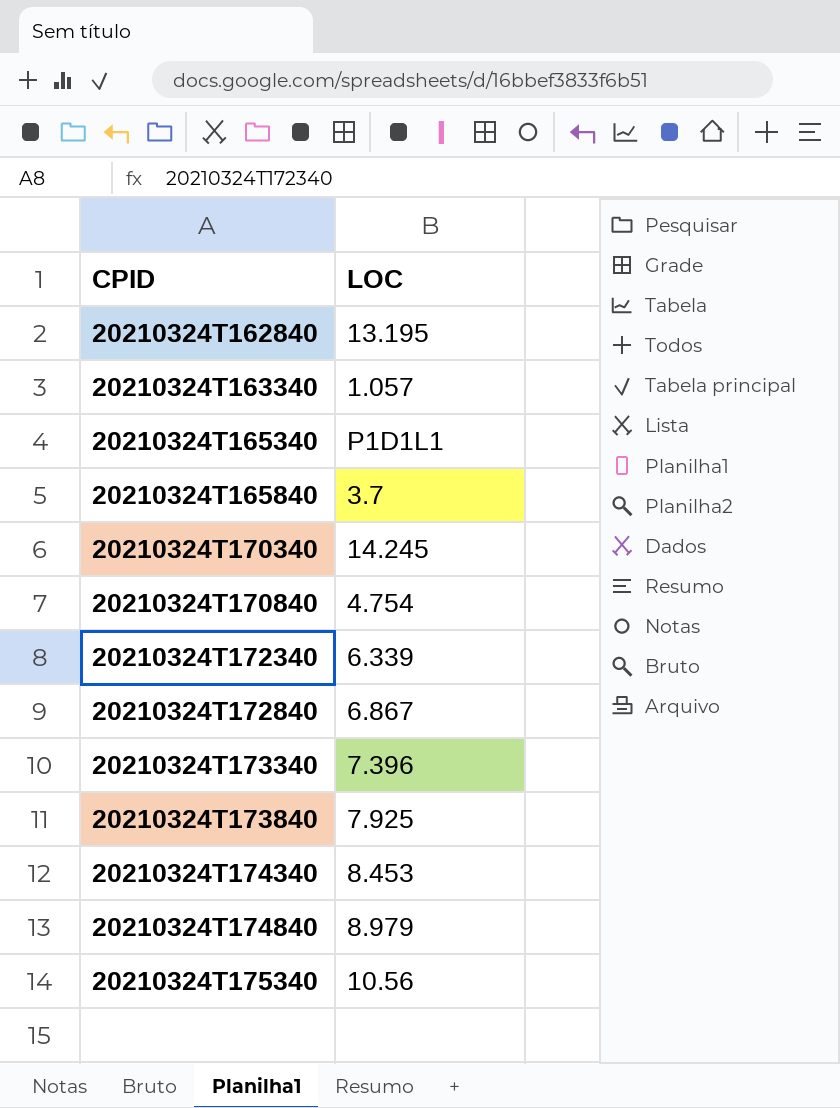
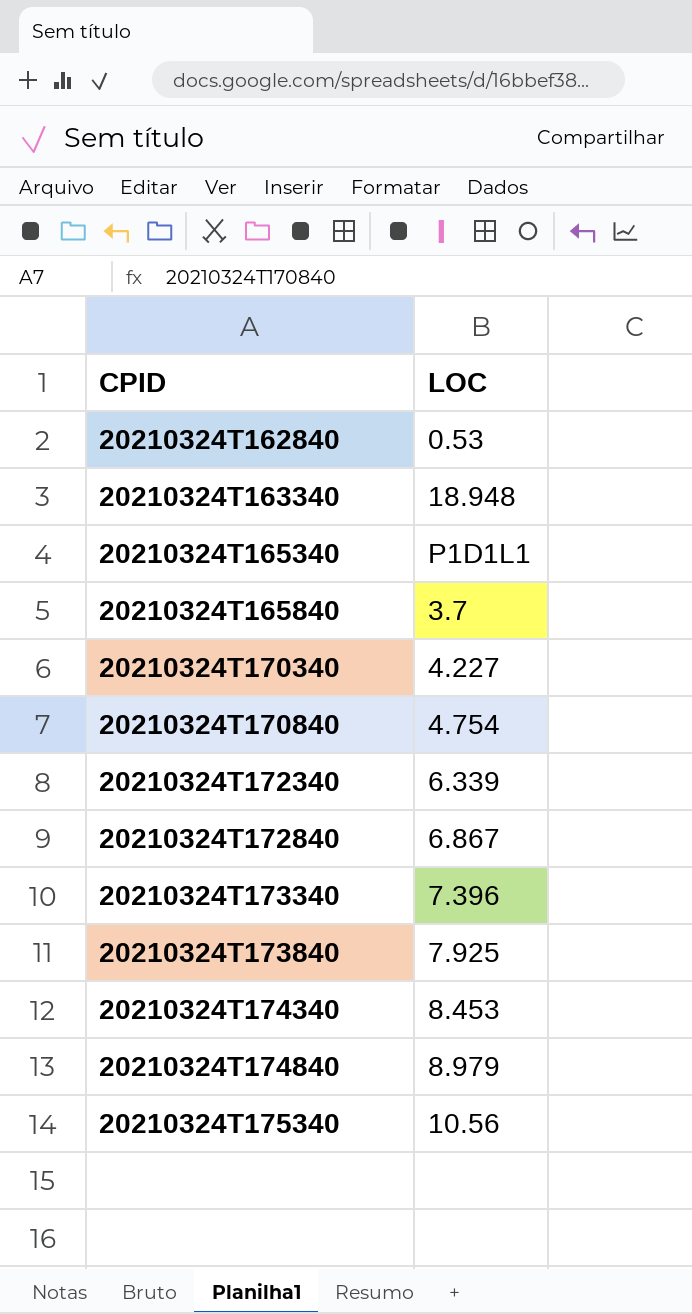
20210324T162840 | LOC: 13.195 -> 0.53
20210324T163340 | LOC: 1.057 -> 18.948
20210324T170340 | LOC: 14.245 -> 4.227

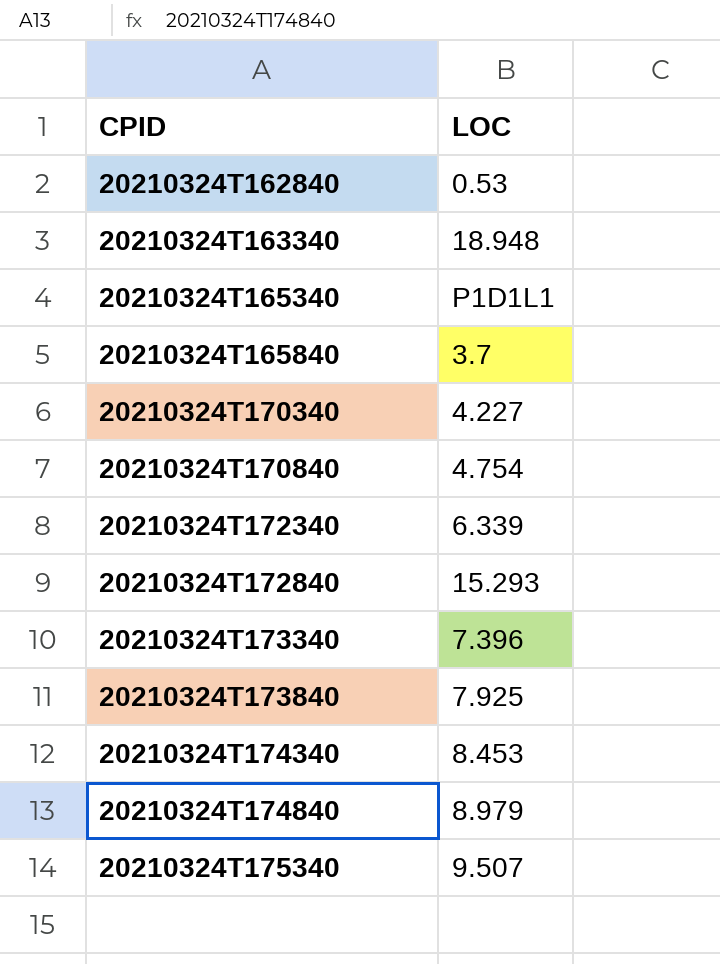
20210324T172840 | LOC: 6.867 -> 15.293
20210324T175340 | LOC: 10.56 -> 9.507

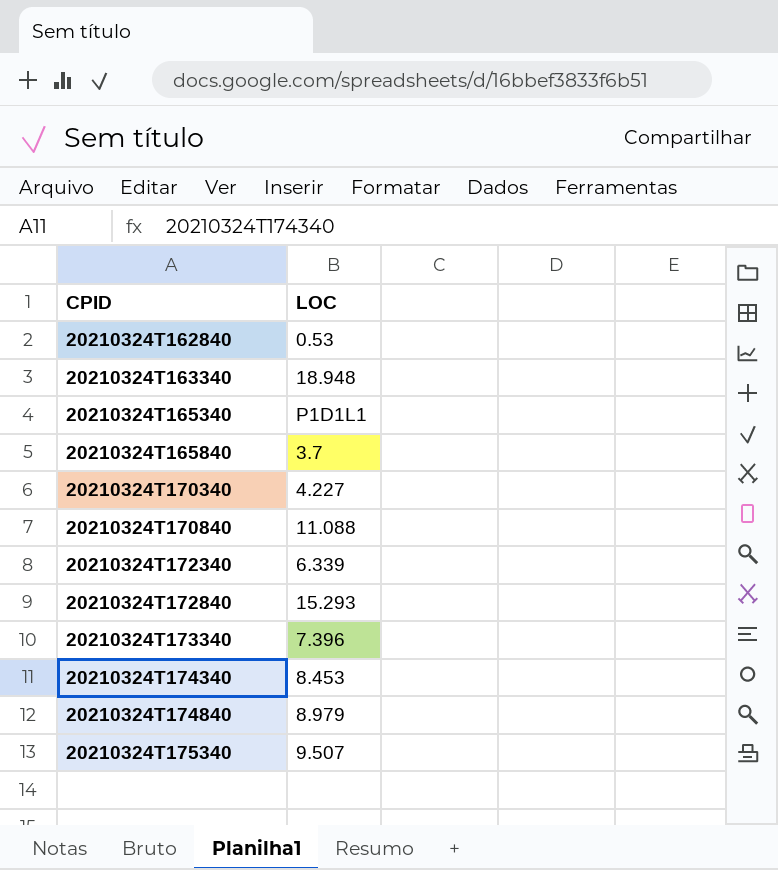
row 20210324T173840: 7.925 -> none
20210324T170840 | LOC: 4.754 -> 11.088

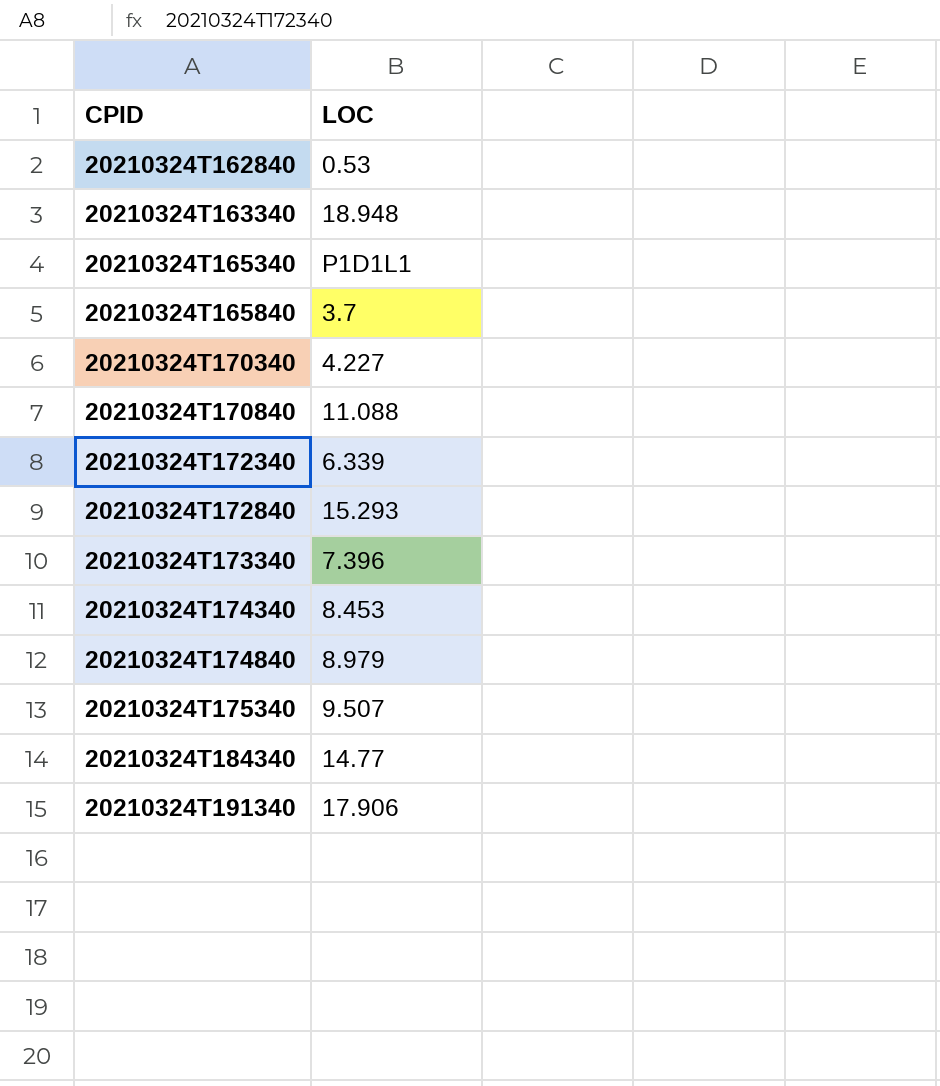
row 20210324T184340: none -> 14.77
row 20210324T191340: none -> 17.906

